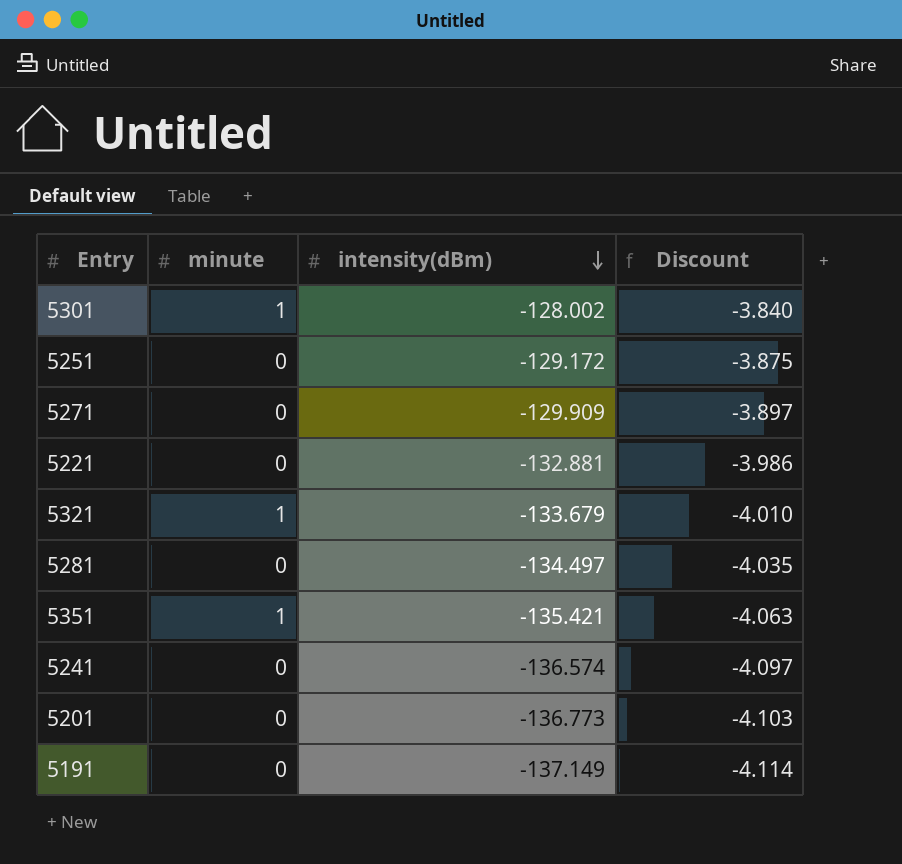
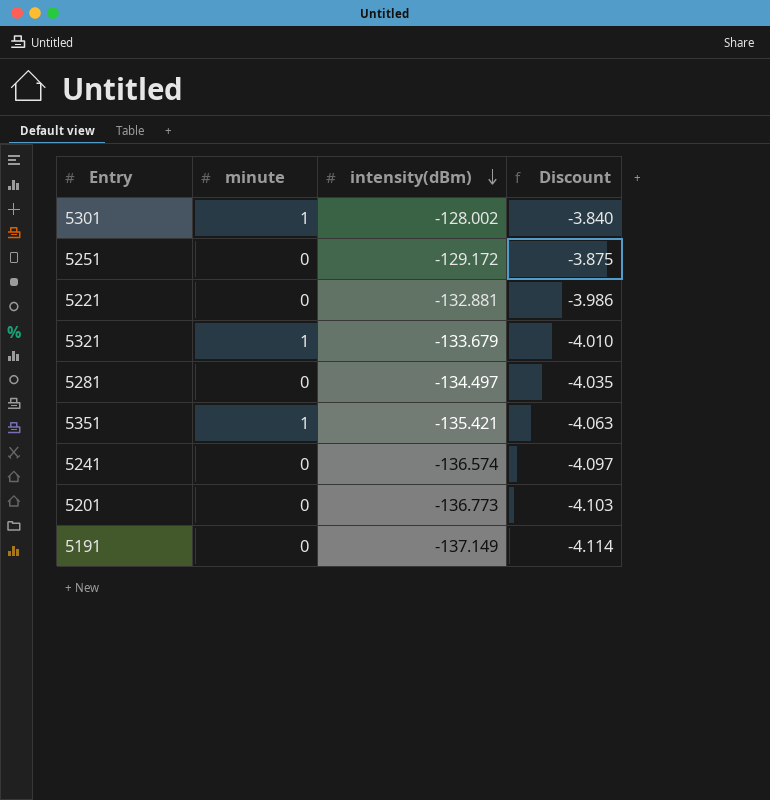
row 5271: 0 | -129.909 | -3.897 -> none

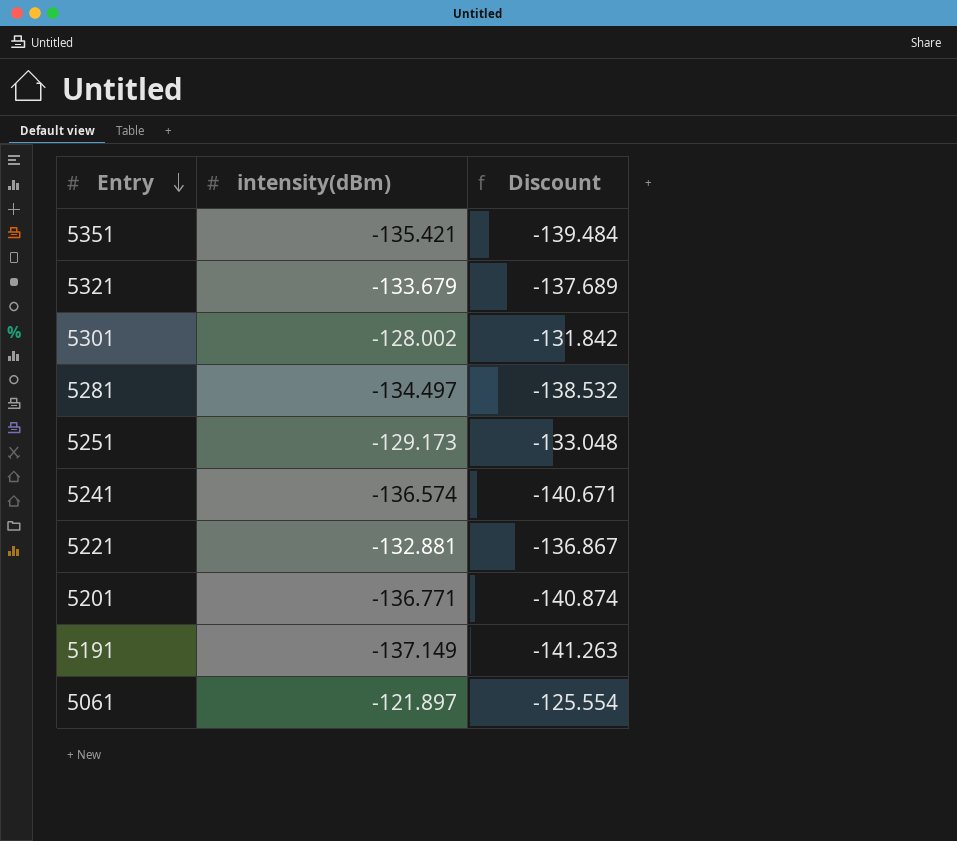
row order: intensity(dBm) descending -> Entry descending
column minute | position: 2 -> none
column Discount | formula: [intensity(dBm)] * 0.03 -> [intensity(dBm)] * 1.03
5251 | intensity(dBm): -129.172 -> -129.173
5201 | intensity(dBm): -136.773 -> -136.771
row 5061: none -> -121.897 | -125.554

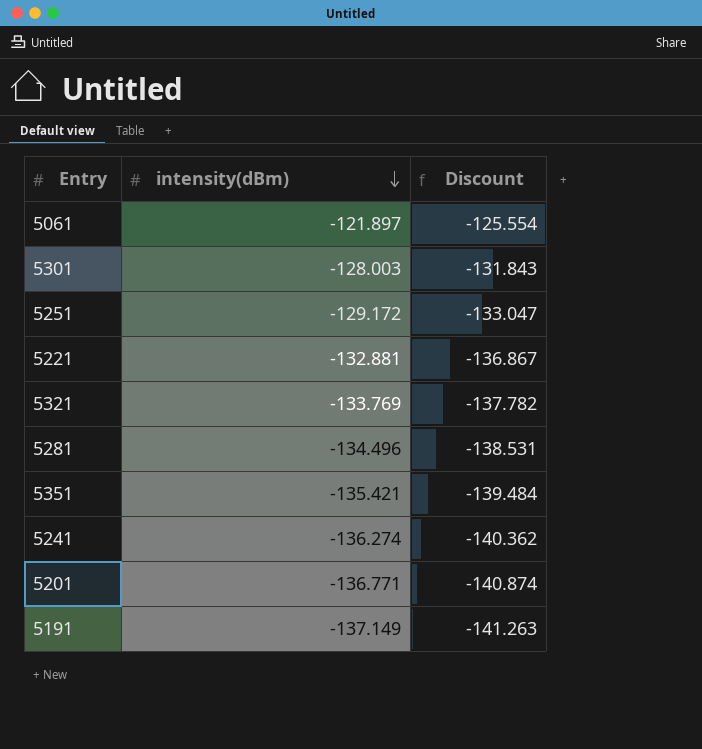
row order: Entry descending -> intensity(dBm) descending
5301 | intensity(dBm): -128.002 -> -128.003
5301 | Discount: -131.842 -> -131.843
5251 | intensity(dBm): -129.173 -> -129.172
5251 | Discount: -133.048 -> -133.047
5321 | intensity(dBm): -133.679 -> -133.769
5321 | Discount: -137.689 -> -137.782
5281 | intensity(dBm): -134.497 -> -134.496
5281 | Discount: -138.532 -> -138.531
5241 | intensity(dBm): -136.574 -> -136.274
5241 | Discount: -140.671 -> -140.362

